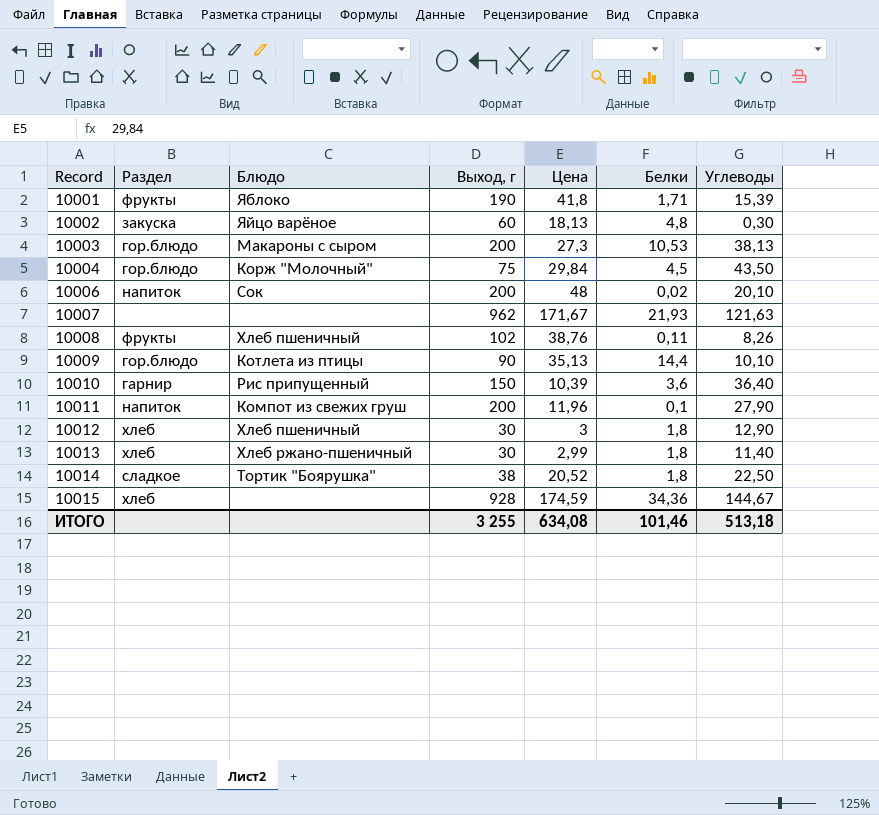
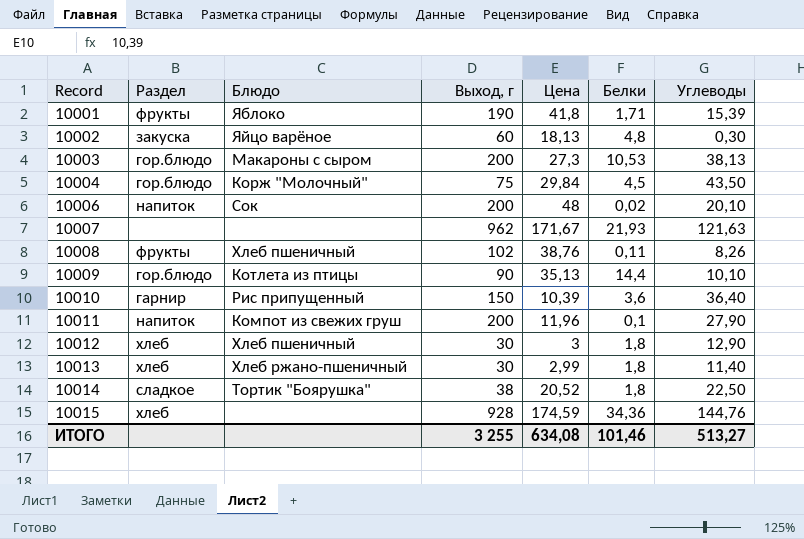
10015 | Углеводы: 144,67 -> 144,76
ИТОГО | Углеводы: 513,18 -> 513,27

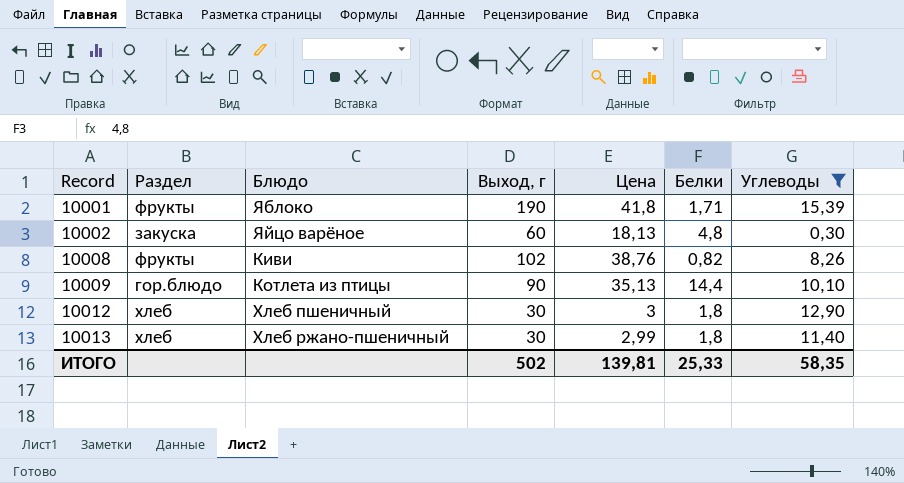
filter: none -> Углеводы <= 15,39
10008 | Блюдо: Хлеб пшеничный -> Киви
10008 | Белки: 0,11 -> 0,82
ИТОГО | Выход, г: 3 255 -> 502
ИТОГО | Цена: 634,08 -> 139,81
ИТОГО | Белки: 101,46 -> 25,33
ИТОГО | Углеводы: 513,27 -> 58,35

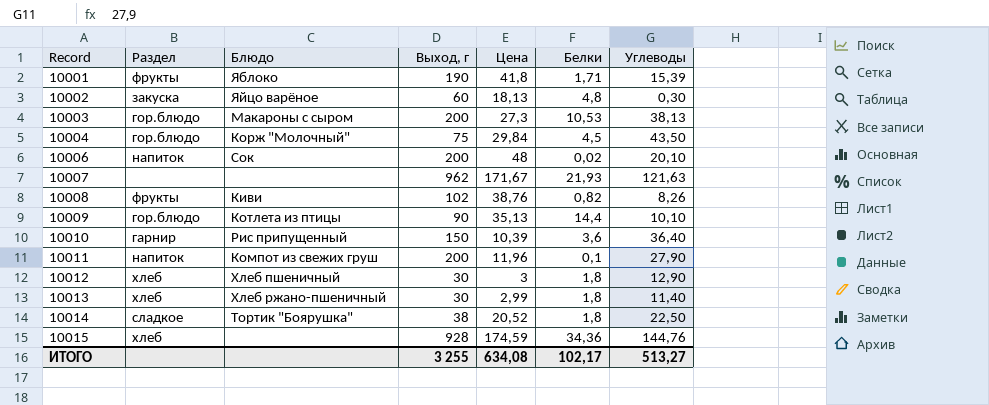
filter: Углеводы <= 15,39 -> none
ИТОГО | Выход, г: 502 -> 3 255
ИТОГО | Цена: 139,81 -> 634,08
ИТОГО | Белки: 25,33 -> 102,17
ИТОГО | Углеводы: 58,35 -> 513,27

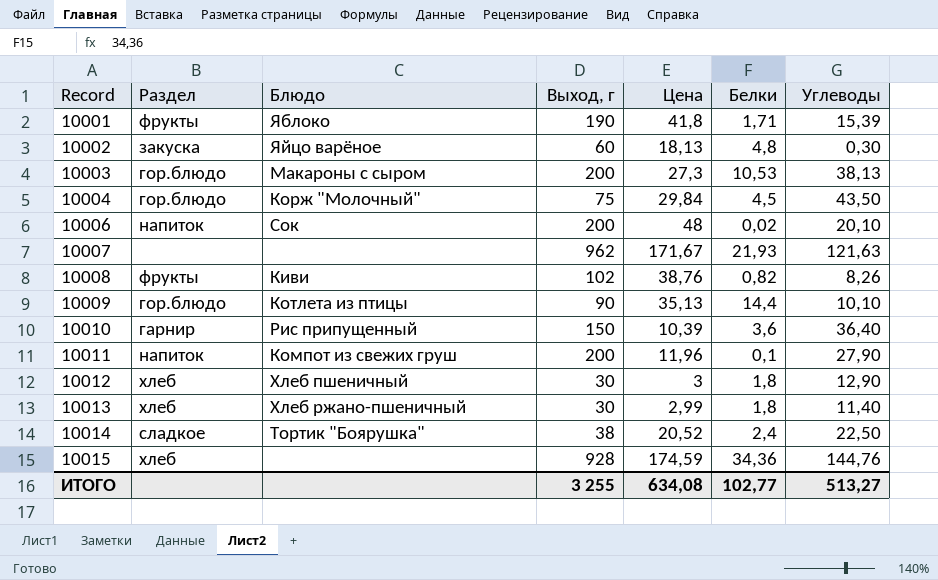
10014 | Белки: 1,8 -> 2,4
ИТОГО | Белки: 102,17 -> 102,77

